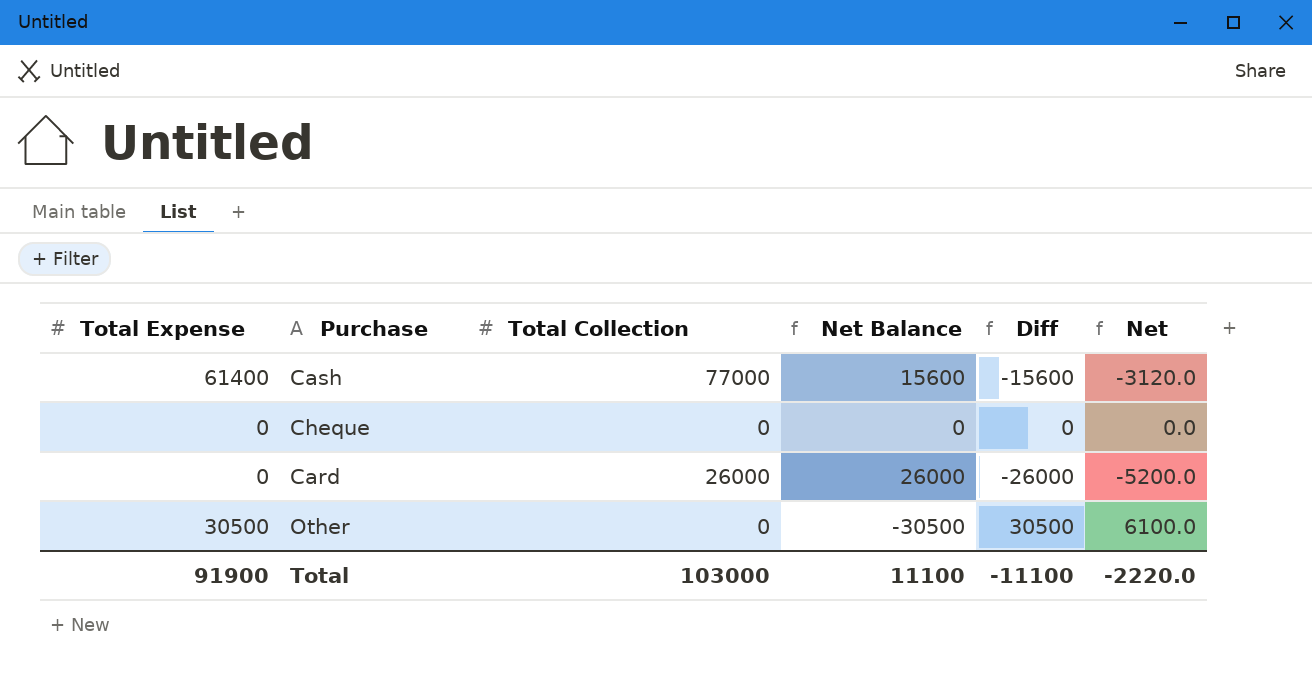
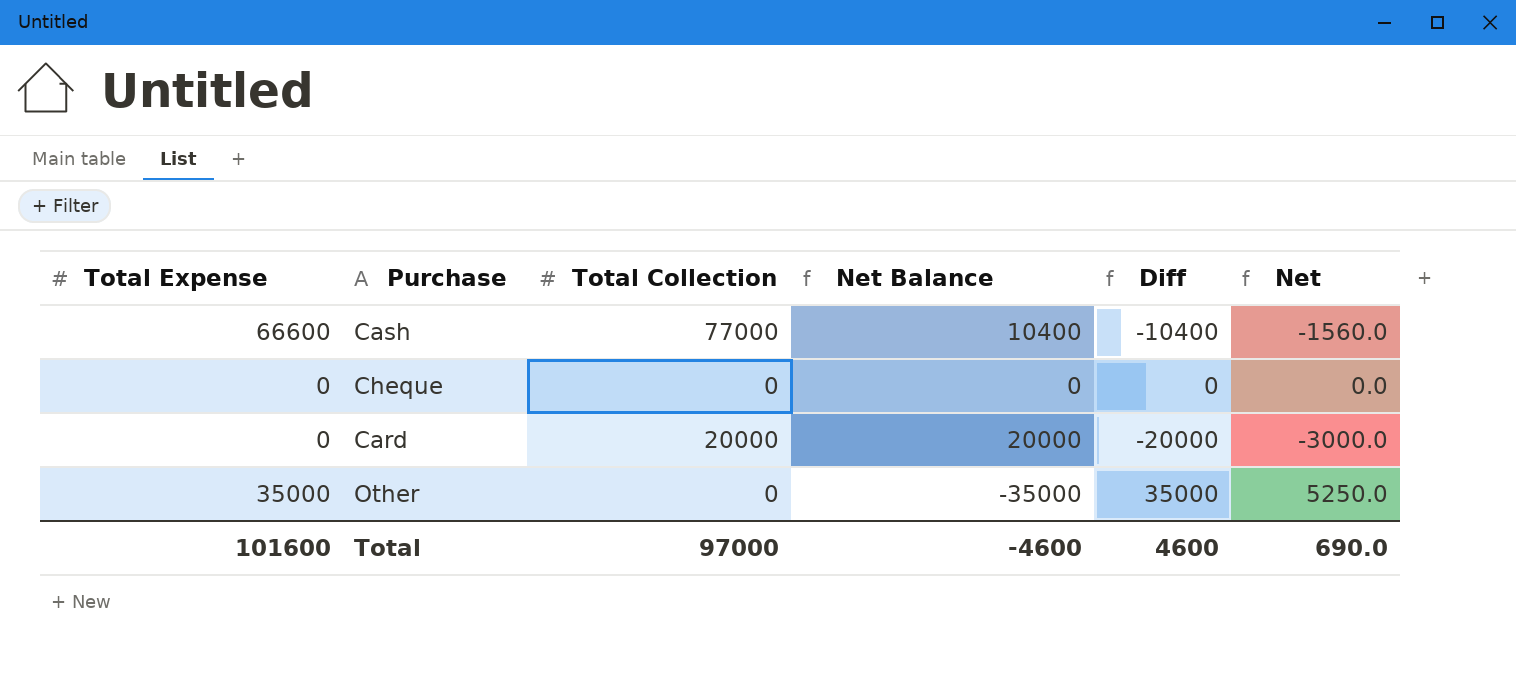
column Net | formula: [Diff] * 0.2 -> [Diff] * 0.15
Cash | Total Expense: 61400 -> 66600
Cash | Net Balance: 15600 -> 10400
Cash | Diff: -15600 -> -10400
Card | Total Collection: 26000 -> 20000
Card | Net Balance: 26000 -> 20000
Card | Diff: -26000 -> -20000
Other | Total Expense: 30500 -> 35000
Other | Net Balance: -30500 -> -35000
Other | Diff: 30500 -> 35000
Total | Total Expense: 91900 -> 101600
Total | Total Collection: 103000 -> 97000
Total | Net Balance: 11100 -> -4600
Total | Diff: -11100 -> 4600
Total | Net: -2220.0 -> 690.0

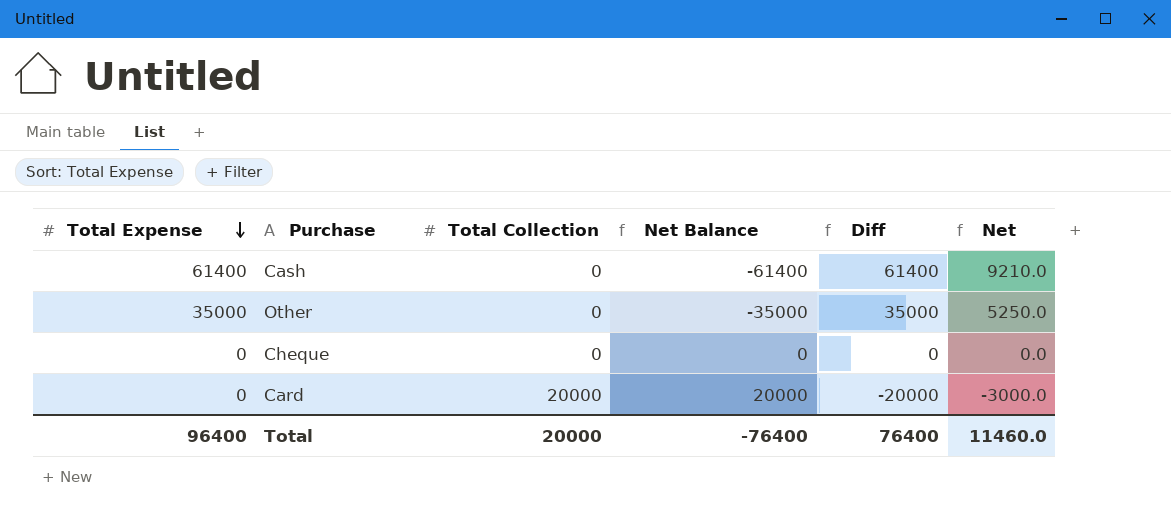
row order: none -> Total Expense descending
Cash | Total Expense: 66600 -> 61400
Cash | Total Collection: 77000 -> 0
Cash | Net Balance: 10400 -> -61400
Cash | Diff: -10400 -> 61400
Cash | Net: -1560.0 -> 9210.0
Total | Total Expense: 101600 -> 96400
Total | Total Collection: 97000 -> 20000
Total | Net Balance: -4600 -> -76400
Total | Diff: 4600 -> 76400
Total | Net: 690.0 -> 11460.0

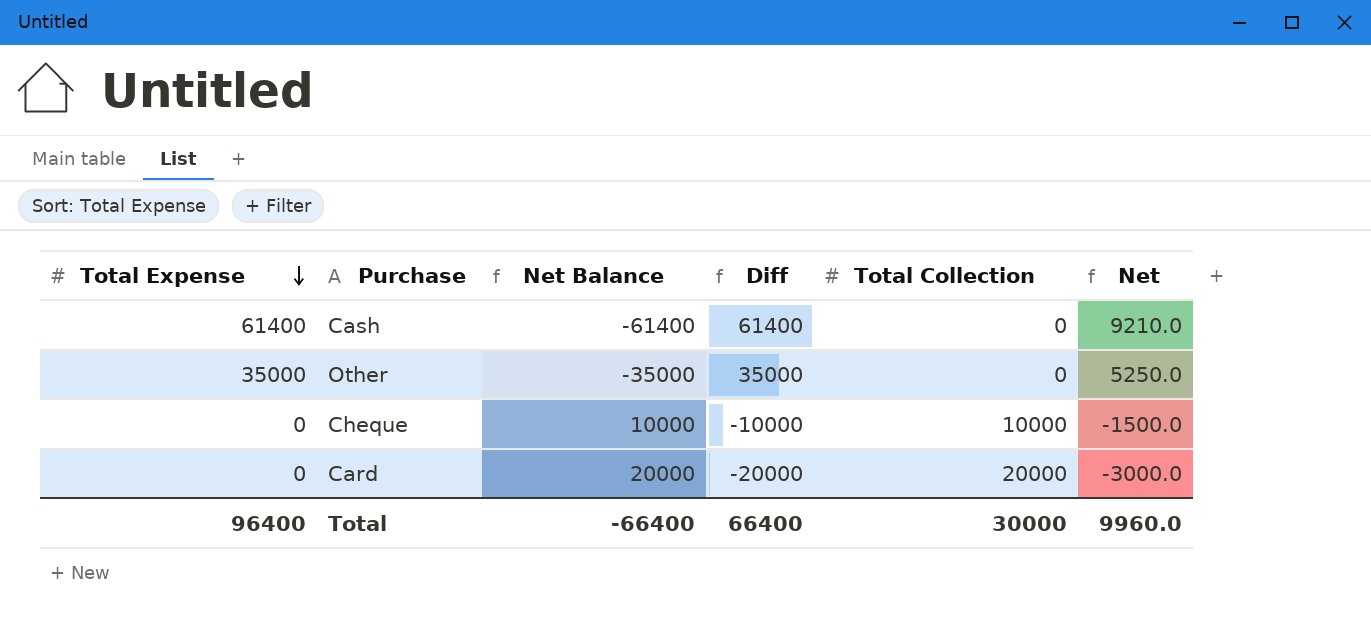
column Total Collection | position: 3 -> 5
Cheque | Net Balance: 0 -> 10000
Cheque | Diff: 0 -> -10000
Cheque | Total Collection: 0 -> 10000
Cheque | Net: 0.0 -> -1500.0
Total | Net Balance: -76400 -> -66400
Total | Diff: 76400 -> 66400
Total | Total Collection: 20000 -> 30000
Total | Net: 11460.0 -> 9960.0

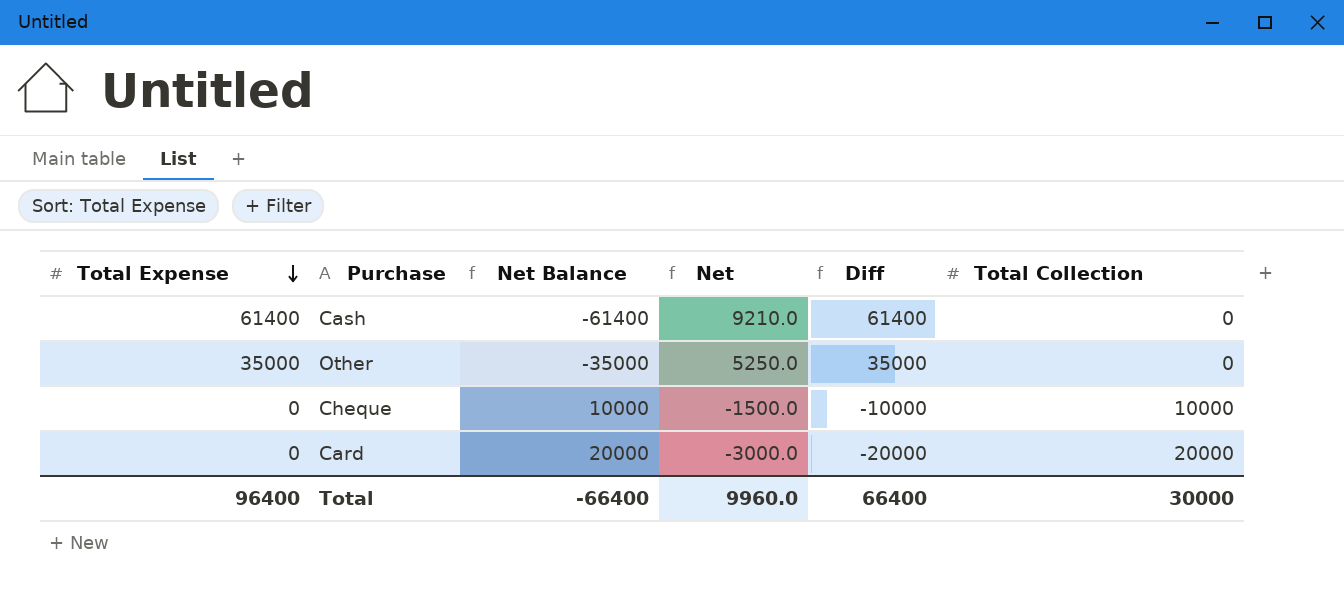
column Net | position: 6 -> 4

